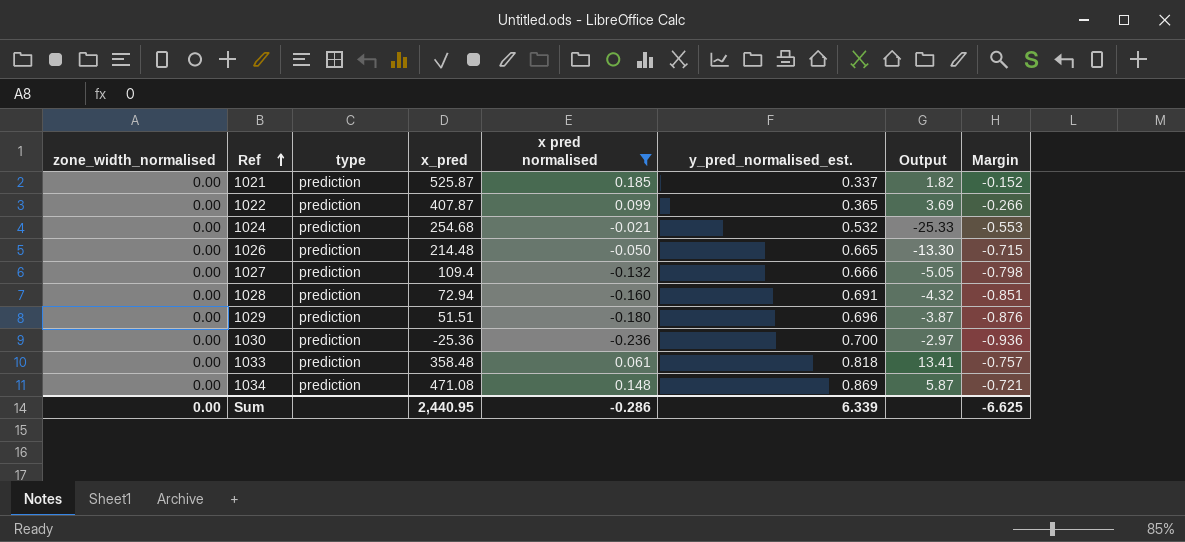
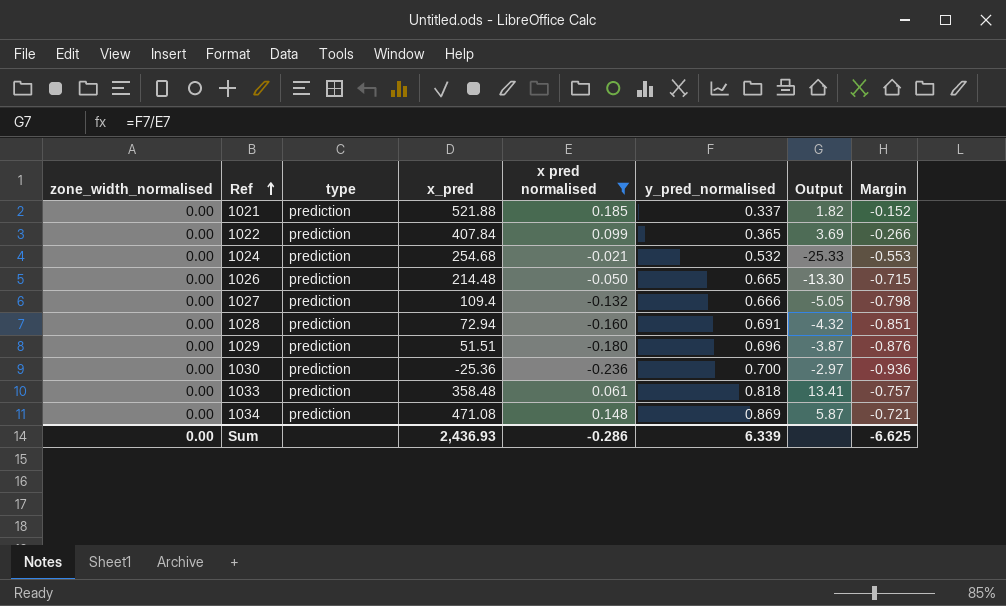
column name: y_pred_normalised_est. -> y_pred_normalised
1021 | x_pred: 525.87 -> 521.88
1022 | x_pred: 407.87 -> 407.84
Sum | x_pred: 2,440.95 -> 2,436.93

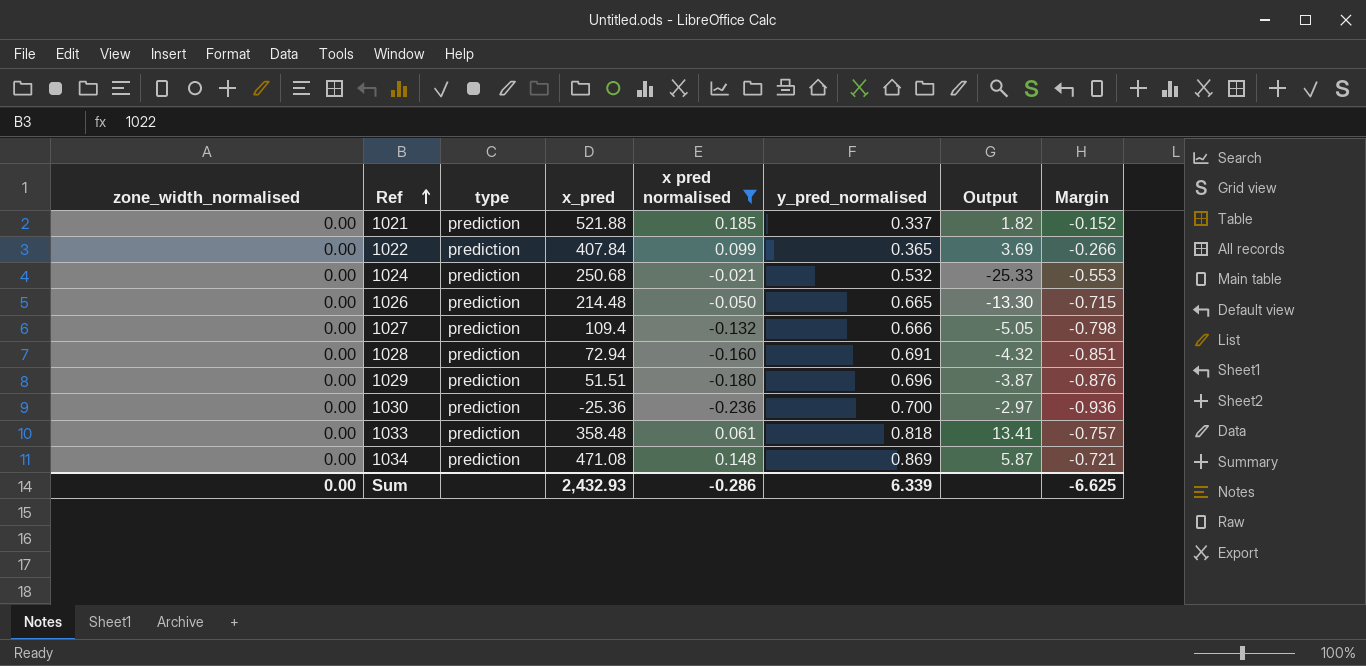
1024 | x_pred: 254.68 -> 250.68
Sum | x_pred: 2,436.93 -> 2,432.93

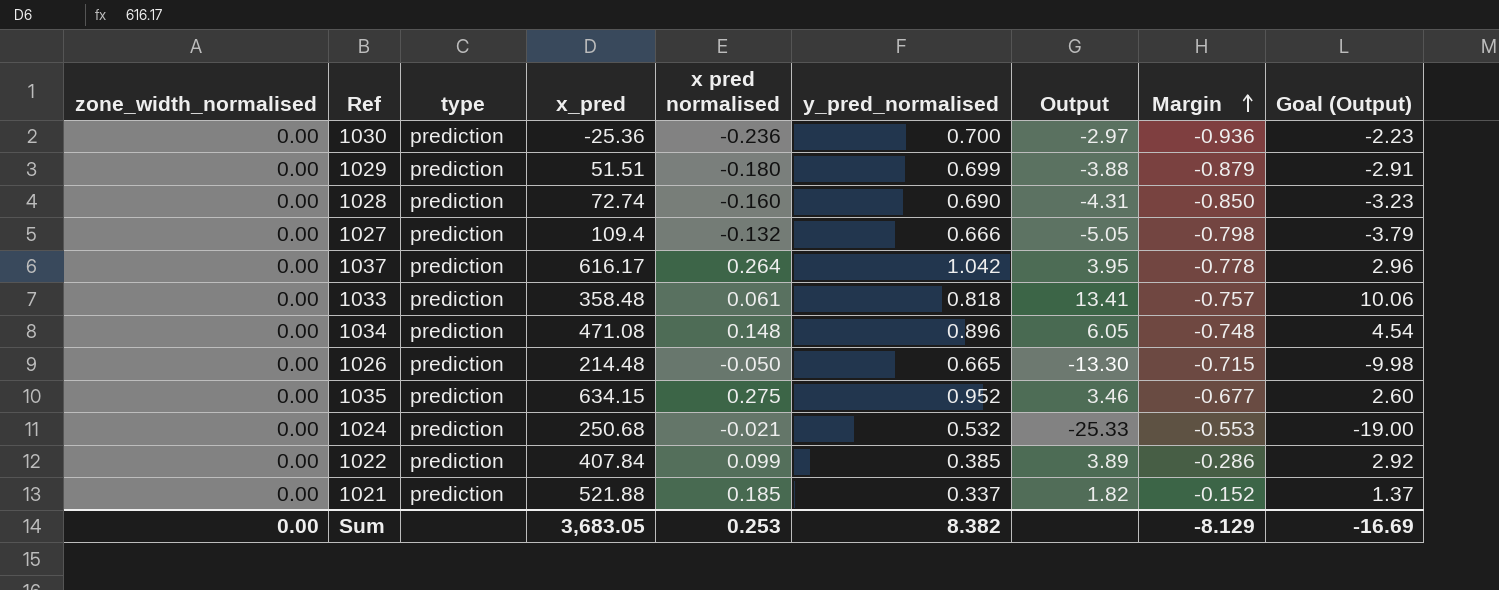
filter: x pred normalised <= 0.185 -> none
row order: Ref ascending -> Margin ascending
column Goal (Output) | formula: none -> [Output] * 0.75
1029 | y_pred_normalised: 0.696 -> 0.699
1029 | Output: -3.87 -> -3.88
1029 | Margin: -0.876 -> -0.879
1028 | x_pred: 72.94 -> 72.74
1028 | y_pred_normalised: 0.691 -> 0.690
1028 | Output: -4.32 -> -4.31
1028 | Margin: -0.851 -> -0.850
1034 | y_pred_normalised: 0.869 -> 0.896
1034 | Output: 5.87 -> 6.05
1034 | Margin: -0.721 -> -0.748
1022 | y_pred_normalised: 0.365 -> 0.385
1022 | Output: 3.69 -> 3.89
1022 | Margin: -0.266 -> -0.286
Sum | x_pred: 2,432.93 -> 3,683.05
Sum | x pred normalised: -0.286 -> 0.253
Sum | y_pred_normalised: 6.339 -> 8.382
Sum | Margin: -6.625 -> -8.129

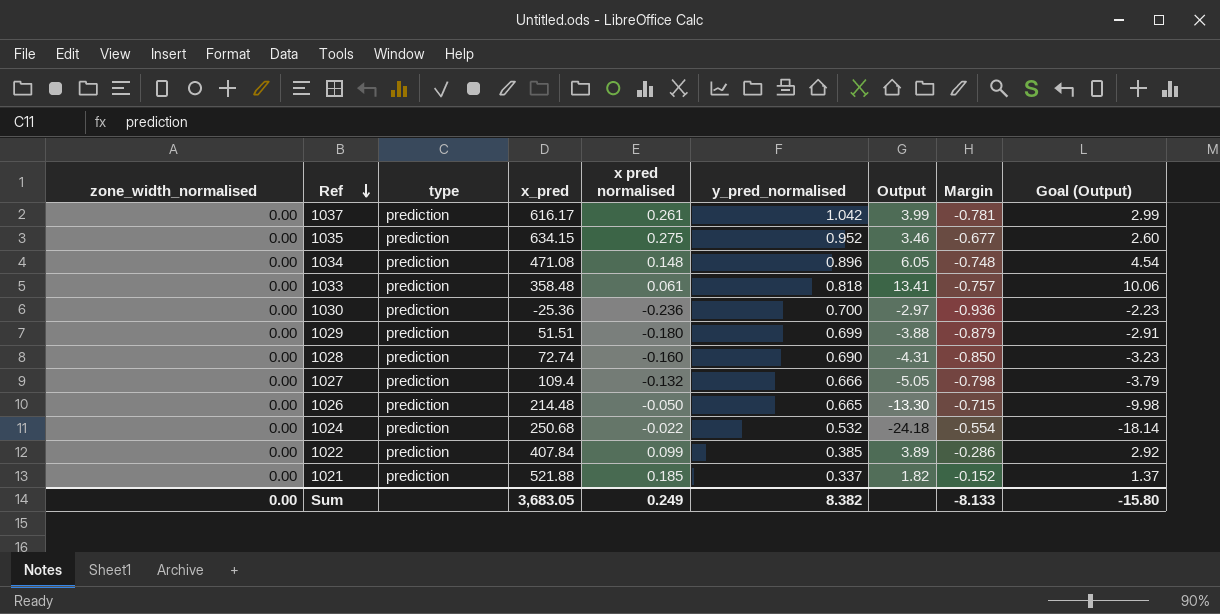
row order: Margin ascending -> Ref descending
1037 | x pred normalised: 0.264 -> 0.261
1037 | Output: 3.95 -> 3.99
1037 | Margin: -0.778 -> -0.781
1037 | Goal (Output): 2.96 -> 2.99
1024 | x pred normalised: -0.021 -> -0.022
1024 | Output: -25.33 -> -24.18
1024 | Margin: -0.553 -> -0.554
1024 | Goal (Output): -19.00 -> -18.14
Sum | x pred normalised: 0.253 -> 0.249
Sum | Margin: -8.129 -> -8.133
Sum | Goal (Output): -16.69 -> -15.80

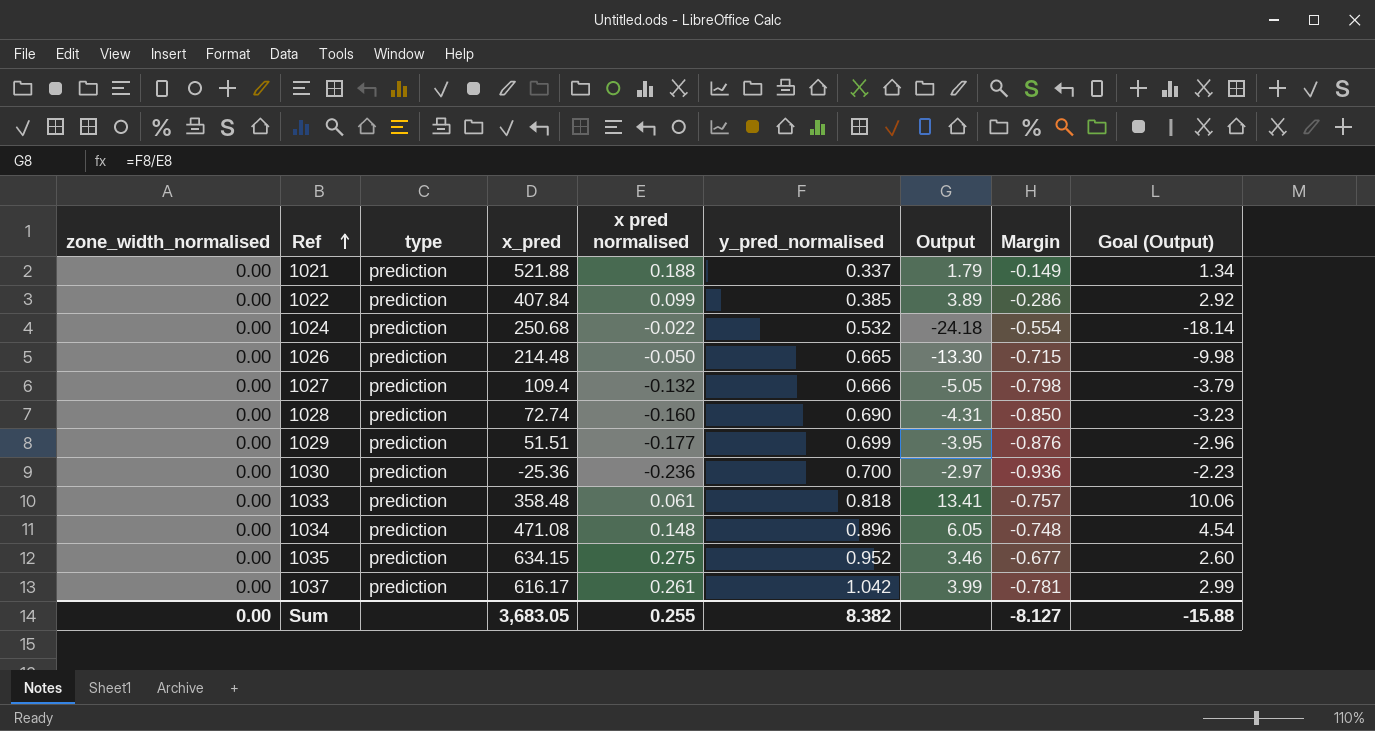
row order: Ref descending -> Ref ascending
1021 | x pred normalised: 0.185 -> 0.188
1021 | Output: 1.82 -> 1.79
1021 | Margin: -0.152 -> -0.149
1021 | Goal (Output): 1.37 -> 1.34
1029 | x pred normalised: -0.180 -> -0.177
1029 | Output: -3.88 -> -3.95
1029 | Margin: -0.879 -> -0.876
1029 | Goal (Output): -2.91 -> -2.96
Sum | x pred normalised: 0.249 -> 0.255
Sum | Margin: -8.133 -> -8.127
Sum | Goal (Output): -15.80 -> -15.88

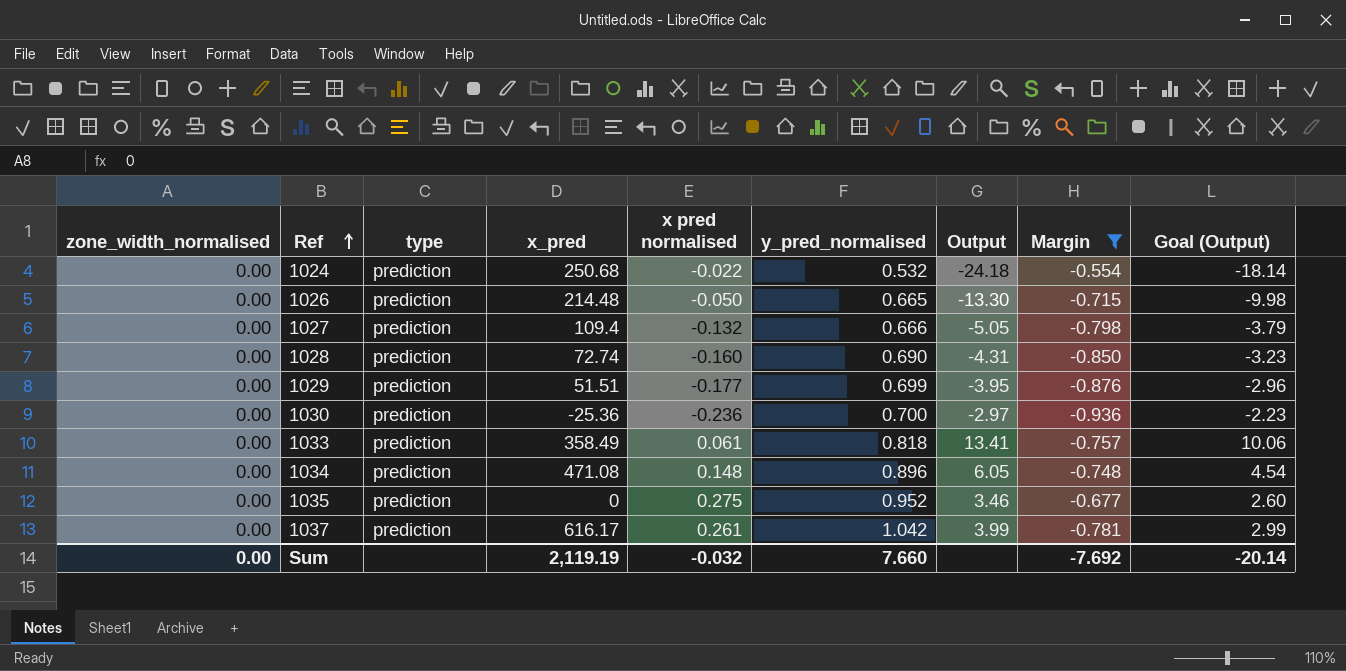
filter: none -> Margin <= -0.554
1033 | x_pred: 358.48 -> 358.49
1035 | x_pred: 634.15 -> 0
Sum | x_pred: 3,683.05 -> 2,119.19
Sum | x pred normalised: 0.255 -> -0.032
Sum | y_pred_normalised: 8.382 -> 7.660
Sum | Margin: -8.127 -> -7.692
Sum | Goal (Output): -15.88 -> -20.14

